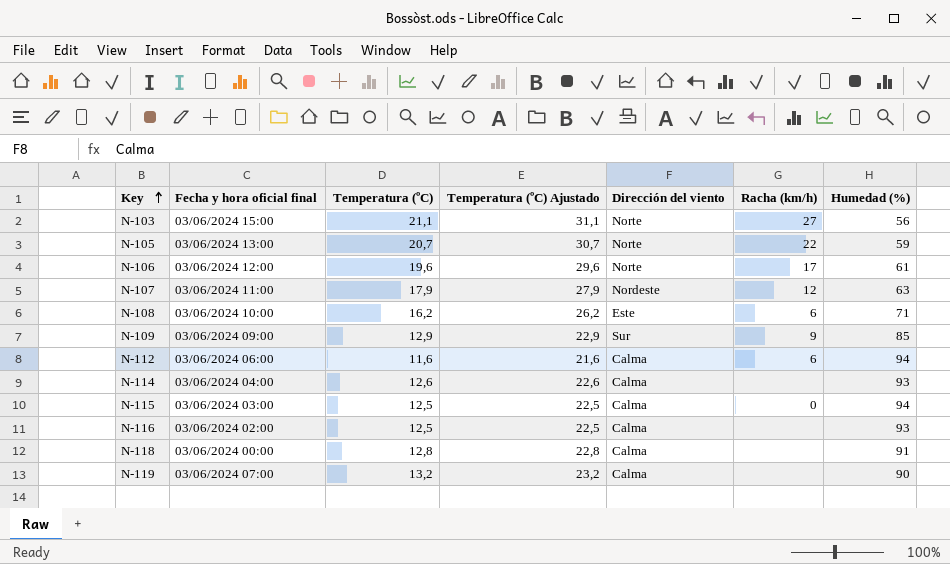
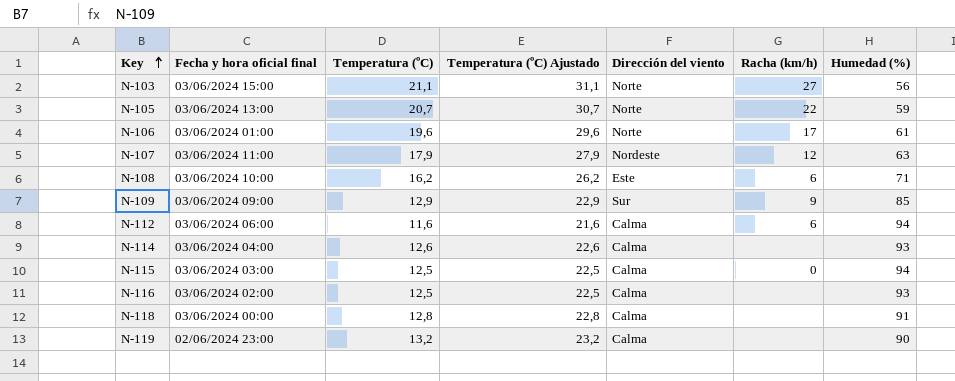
N-106 | Fecha y hora oficial final: 03/06/2024 12:00 -> 03/06/2024 01:00
N-119 | Fecha y hora oficial final: 03/06/2024 07:00 -> 02/06/2024 23:00

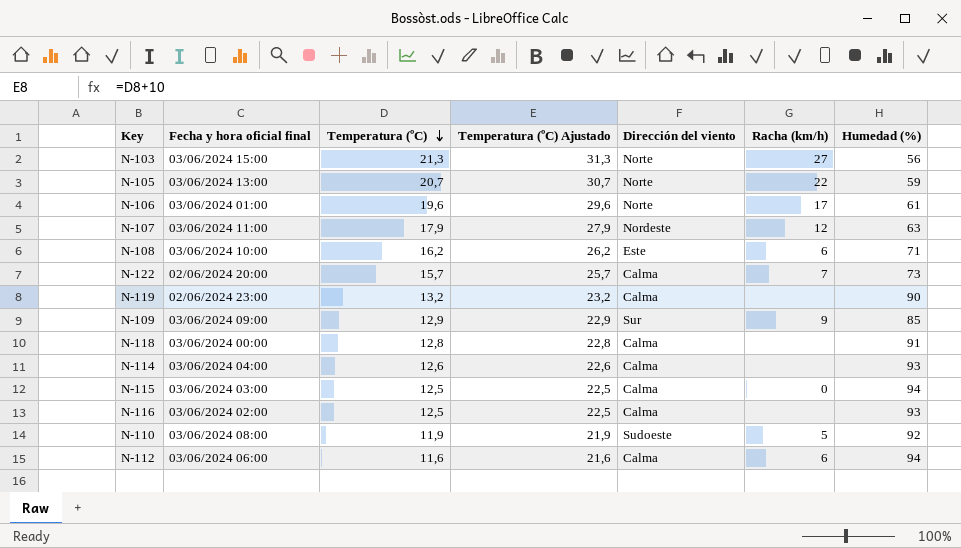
row order: Key ascending -> Temperatura (ºC) descending
N-103 | Temperatura (ºC): 21,1 -> 21,3
N-103 | Temperatura (ºC) Ajustado: 31,1 -> 31,3
row N-122: none -> 02/06/2024 20:00 | 15,7 | 25,7 | Calma | 7 | 73
row N-110: none -> 03/06/2024 08:00 | 11,9 | 21,9 | Sudoeste | 5 | 92

